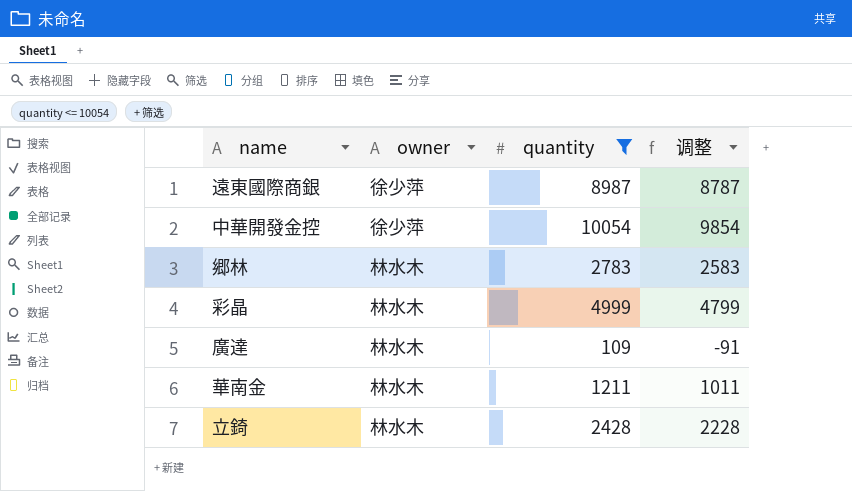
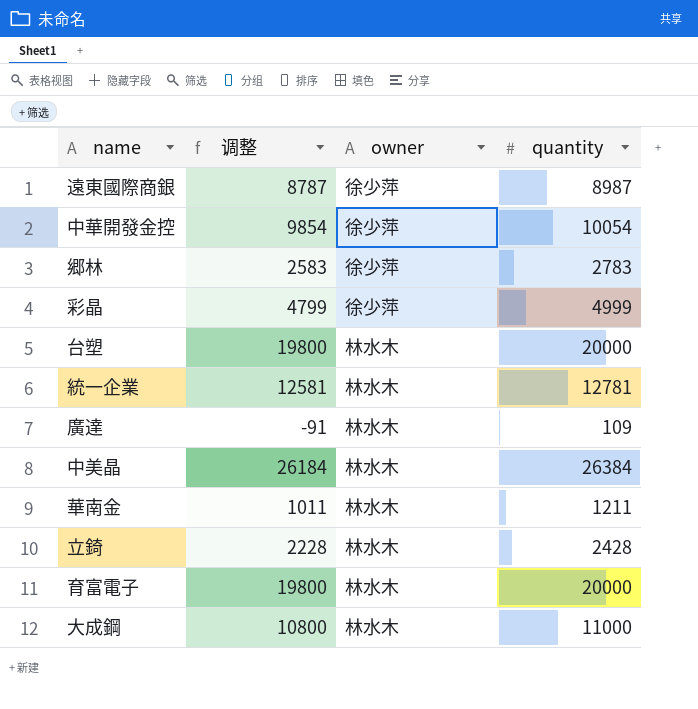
filter: quantity <= 10054 -> none
column 调整 | position: 4 -> 2
郷林 | owner: 林水木 -> 徐少萍
彩晶 | owner: 林水木 -> 徐少萍

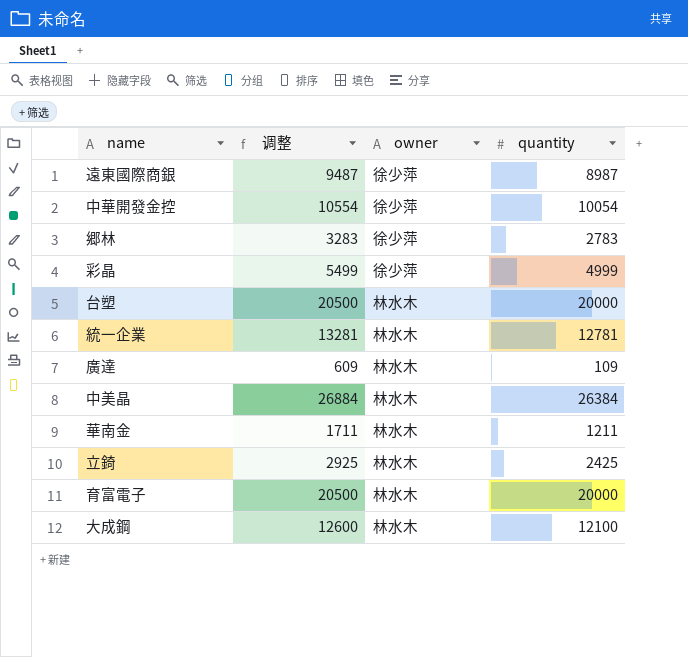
column 调整 | formula: [quantity] - 200 -> [quantity] + 500
立錡 | quantity: 2428 -> 2425
大成鋼 | quantity: 11000 -> 12100

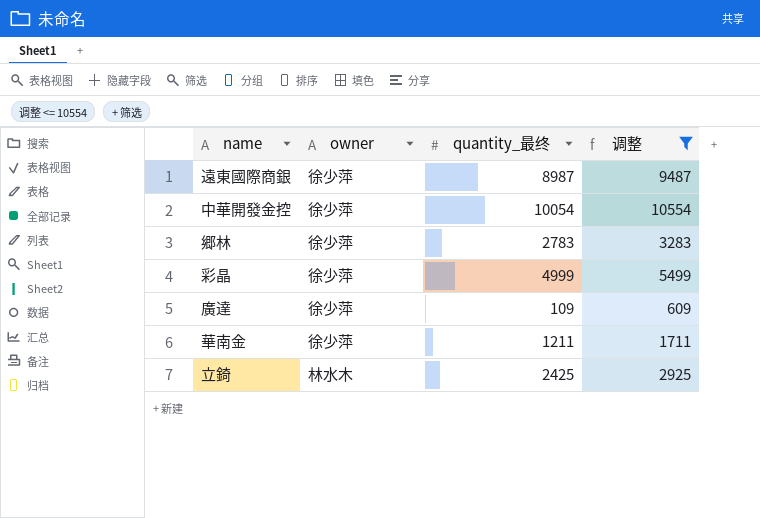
filter: none -> 调整 <= 10554
column name: quantity -> quantity_最终
column 调整 | position: 2 -> 4
廣達 | owner: 林水木 -> 徐少萍
華南金 | owner: 林水木 -> 徐少萍

